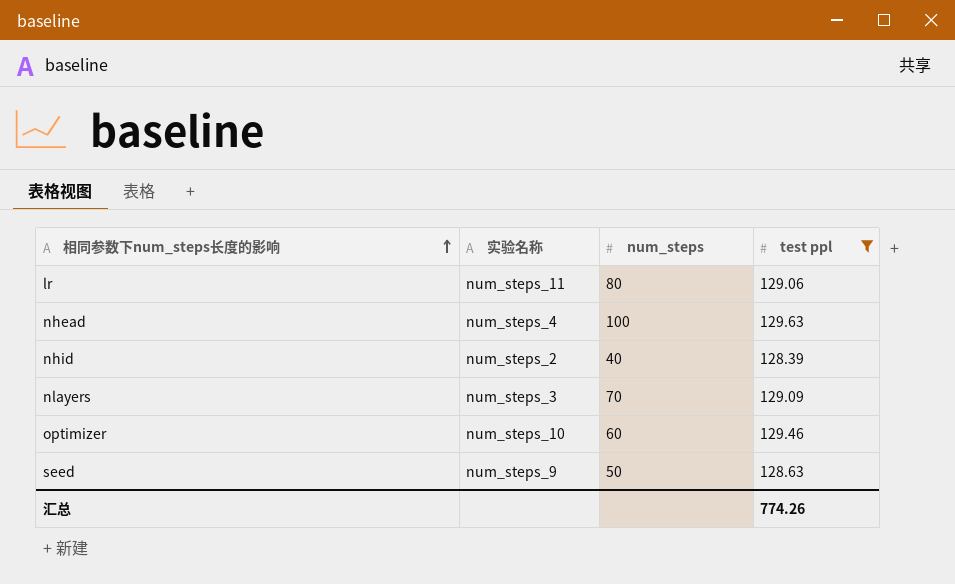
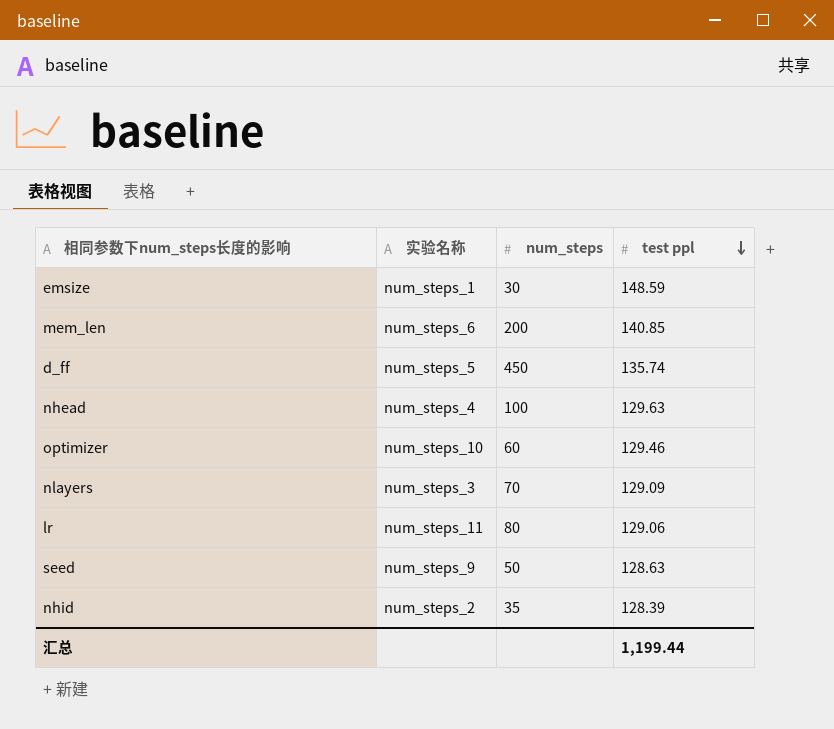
filter: test ppl <= 129.63 -> none
row order: 相同参数下num_steps长度的影响 ascending -> test ppl descending
nhid | num_steps: 40 -> 35
汇总 | test ppl: 774.26 -> 1,199.44

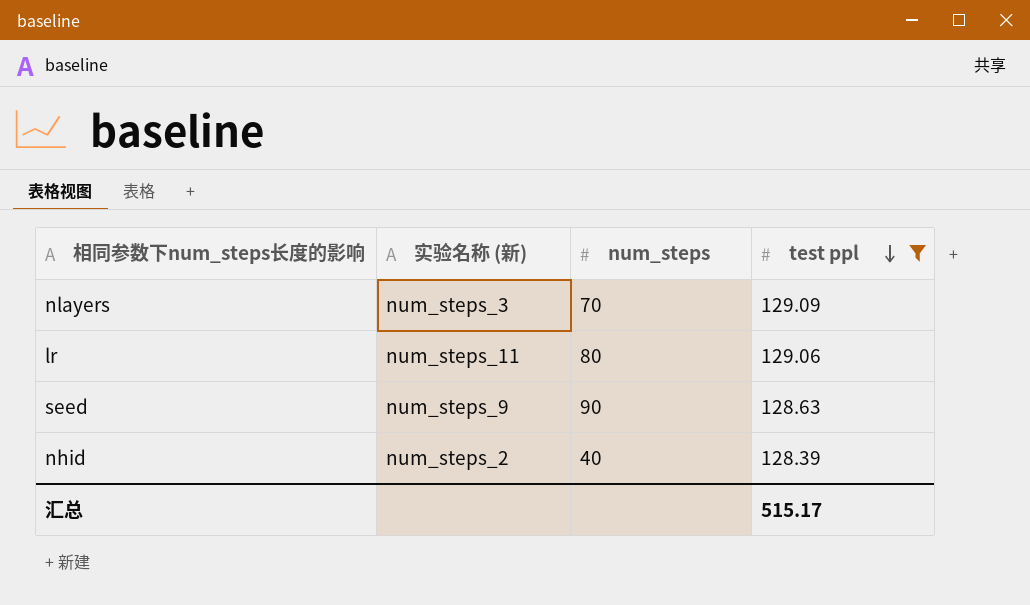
filter: none -> test ppl <= 129.09
column name: 实验名称 -> 实验名称 (新)
seed | num_steps: 50 -> 90
nhid | num_steps: 35 -> 40
汇总 | test ppl: 1,199.44 -> 515.17

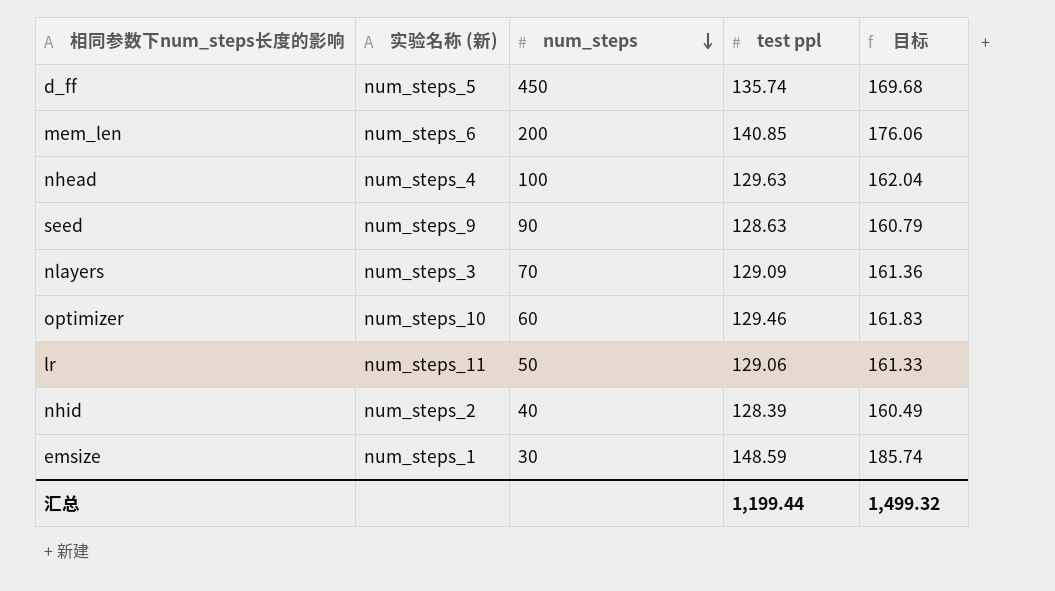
filter: test ppl <= 129.09 -> none
row order: test ppl descending -> num_steps descending
column 目标 | formula: none -> [test ppl] * 1.25
lr | num_steps: 80 -> 50
汇总 | test ppl: 515.17 -> 1,199.44

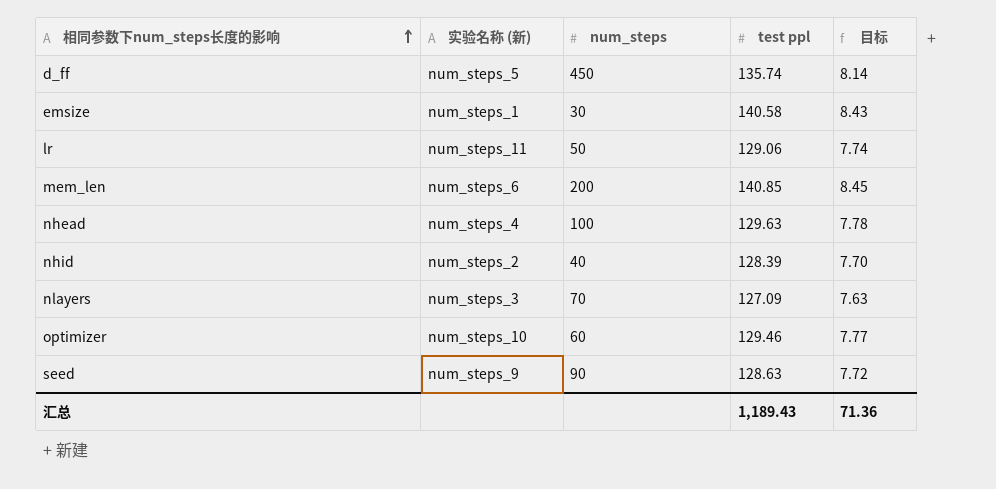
row order: num_steps descending -> 相同参数下num_steps长度的影响 ascending
column 目标 | formula: [test ppl] * 1.25 -> [test ppl] * 0.06
emsize | test ppl: 148.59 -> 140.58
nlayers | test ppl: 129.09 -> 127.09
汇总 | test ppl: 1,199.44 -> 1,189.43
汇总 | 目标: 1,499.32 -> 71.36

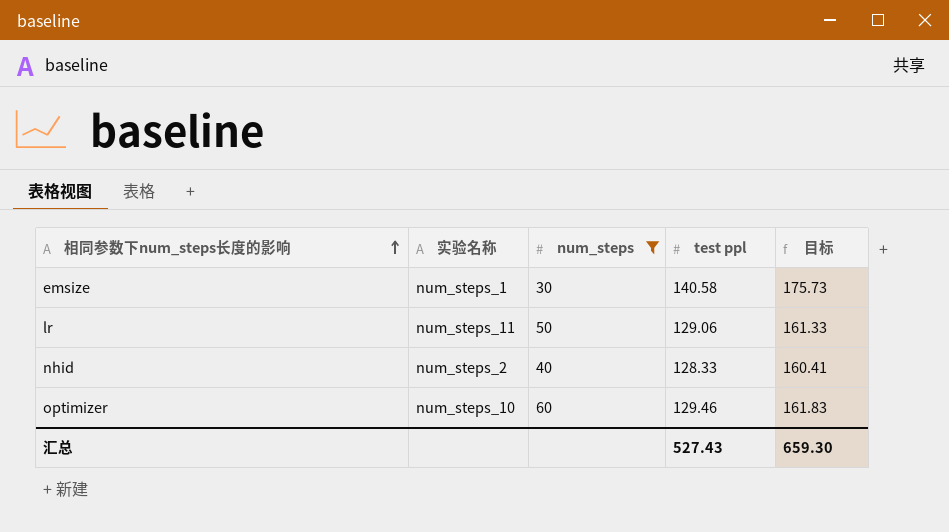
filter: none -> num_steps <= 60
column name: 实验名称 (新) -> 实验名称
column 目标 | formula: [test ppl] * 0.06 -> [test ppl] * 1.25
nhid | test ppl: 128.39 -> 128.33
汇总 | test ppl: 1,189.43 -> 527.43
汇总 | 目标: 71.36 -> 659.30

